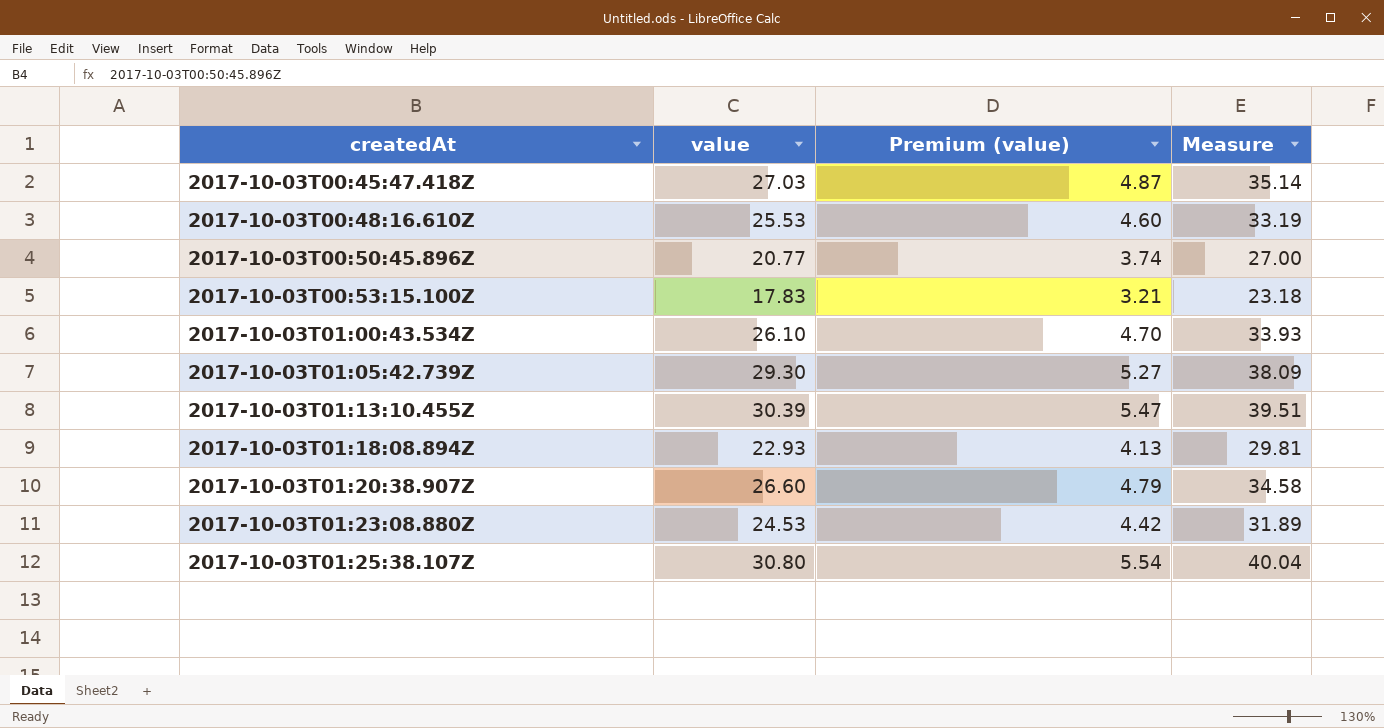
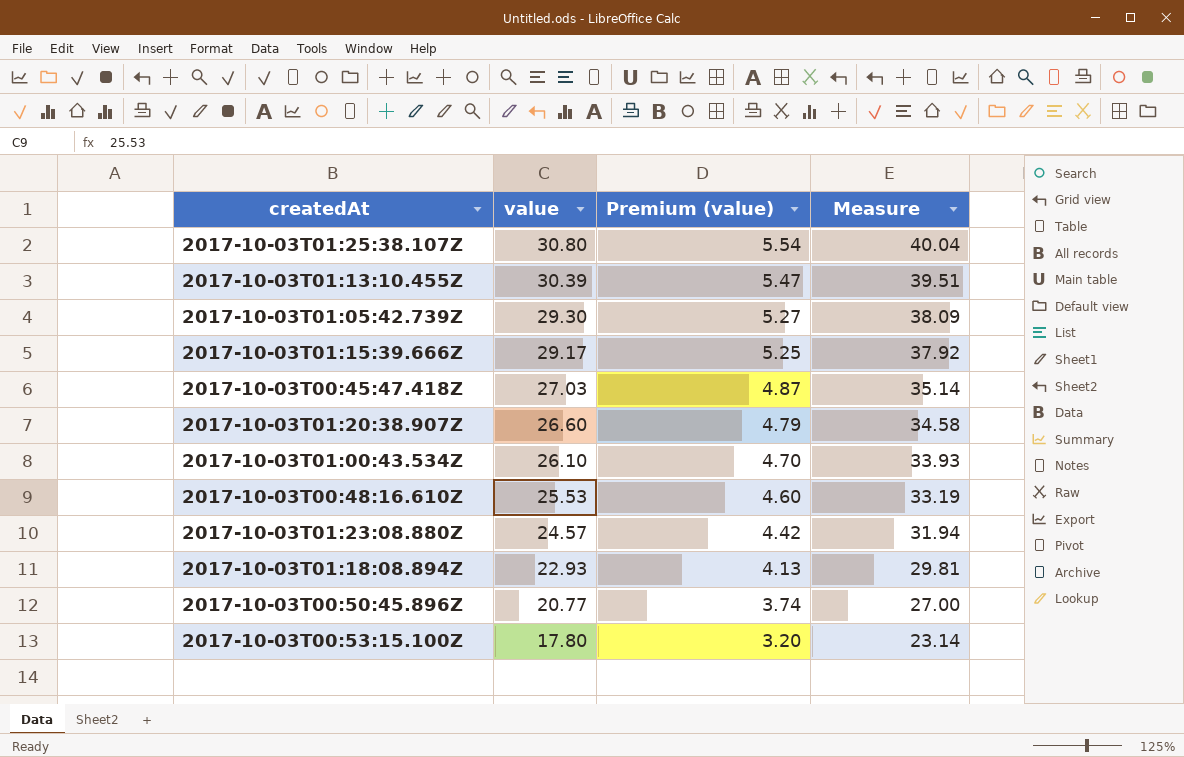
row order: createdAt ascending -> value descending
row 2017-10-03T01:15:39.666Z: none -> 29.17 | 5.25 | 37.92
2017-10-03T01:23:08.880Z | value: 24.53 -> 24.57
2017-10-03T01:23:08.880Z | Measure: 31.89 -> 31.94
2017-10-03T00:53:15.100Z | value: 17.83 -> 17.80
2017-10-03T00:53:15.100Z | Premium (value): 3.21 -> 3.20
2017-10-03T00:53:15.100Z | Measure: 23.18 -> 23.14

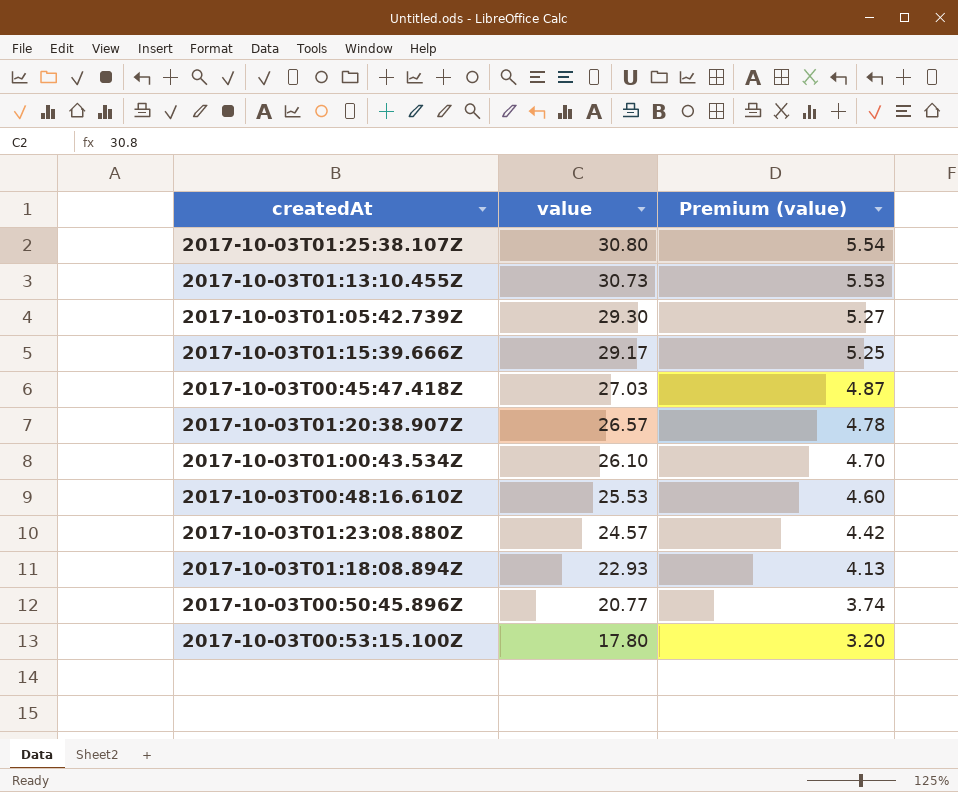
column Measure | formula: [value] * 1.3 -> none
2017-10-03T01:13:10.455Z | value: 30.39 -> 30.73
2017-10-03T01:13:10.455Z | Premium (value): 5.47 -> 5.53
2017-10-03T01:20:38.907Z | value: 26.60 -> 26.57
2017-10-03T01:20:38.907Z | Premium (value): 4.79 -> 4.78

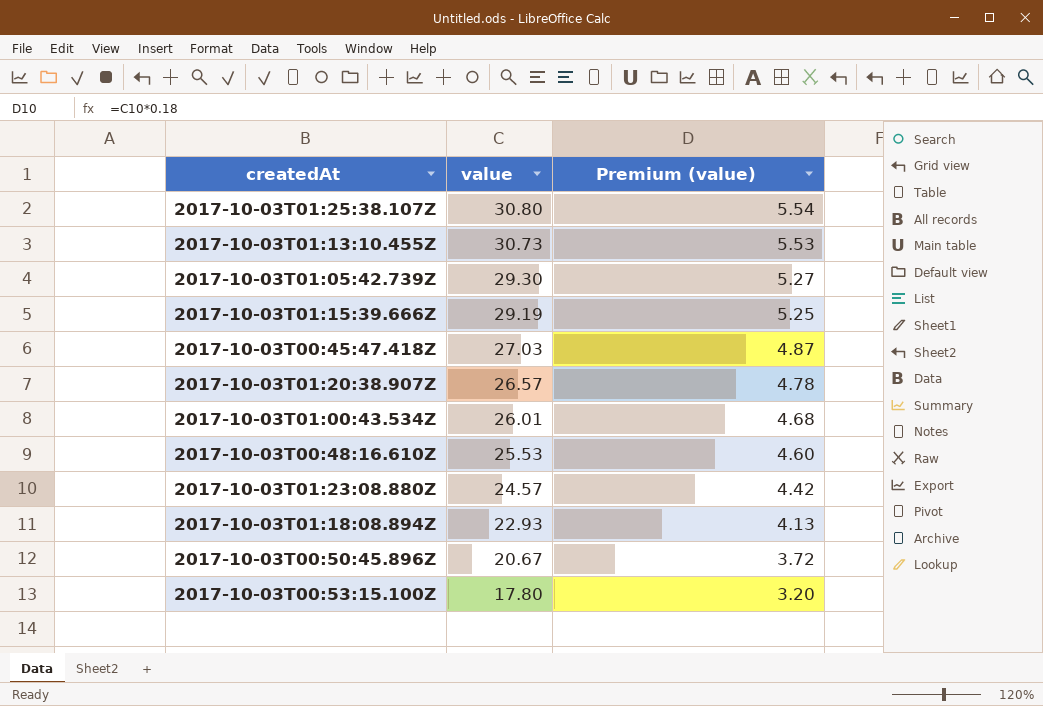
2017-10-03T01:15:39.666Z | value: 29.17 -> 29.19
2017-10-03T01:00:43.534Z | value: 26.10 -> 26.01
2017-10-03T01:00:43.534Z | Premium (value): 4.70 -> 4.68
2017-10-03T00:50:45.896Z | value: 20.77 -> 20.67
2017-10-03T00:50:45.896Z | Premium (value): 3.74 -> 3.72

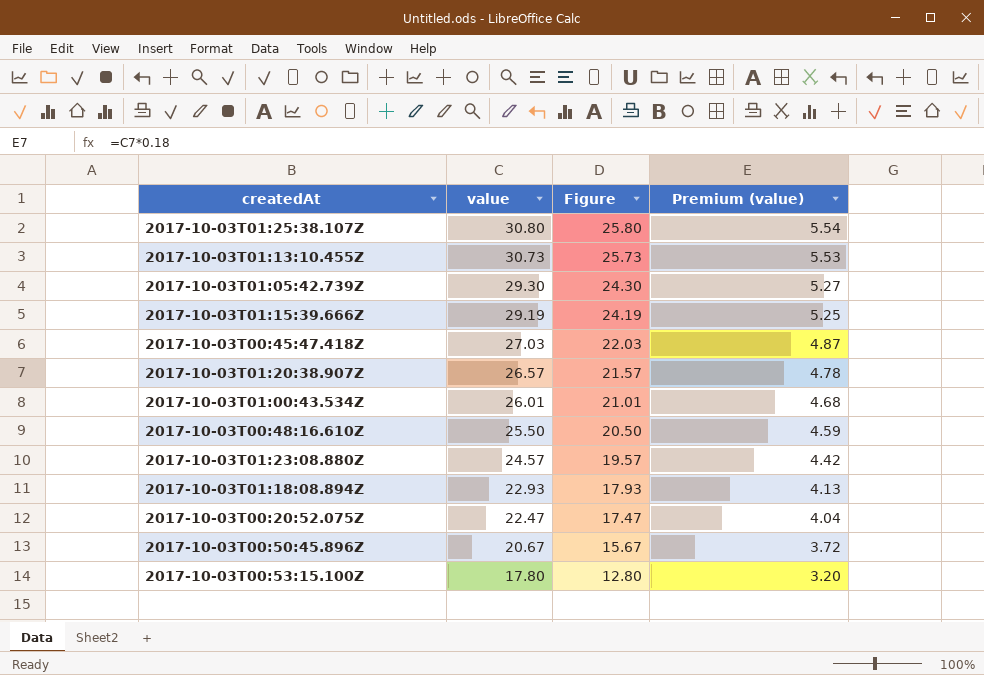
column Figure | formula: none -> [value] - 5
2017-10-03T00:48:16.610Z | value: 25.53 -> 25.50
2017-10-03T00:48:16.610Z | Premium (value): 4.60 -> 4.59
row 2017-10-03T00:20:52.075Z: none -> 22.47 | 17.47 | 4.04

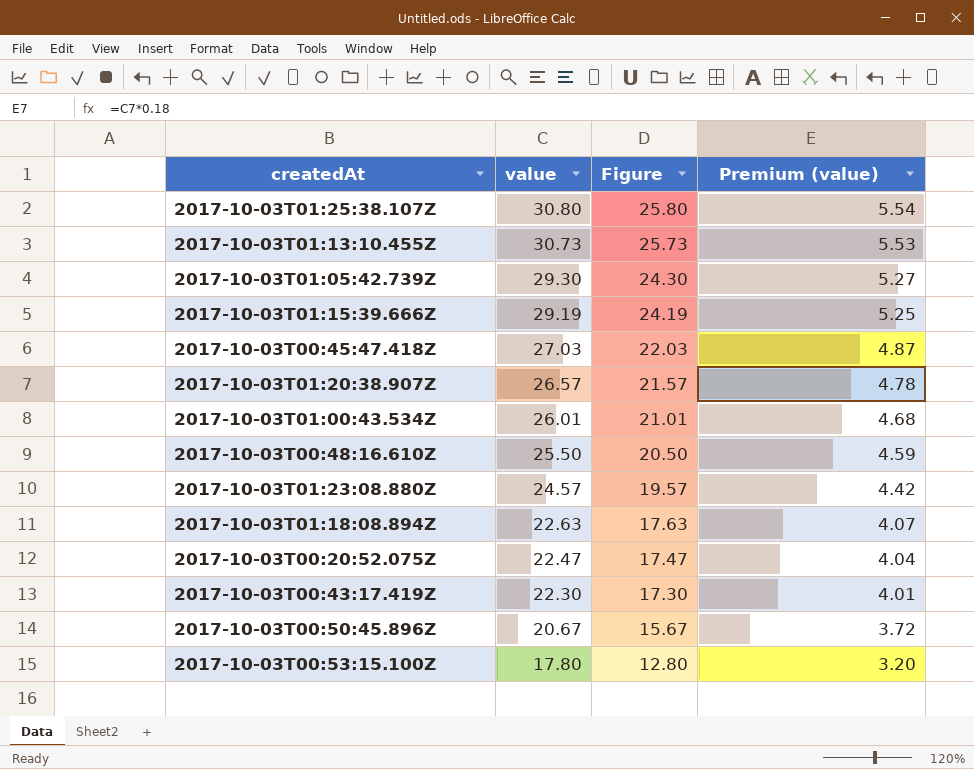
2017-10-03T01:18:08.894Z | value: 22.93 -> 22.63
2017-10-03T01:18:08.894Z | Figure: 17.93 -> 17.63
2017-10-03T01:18:08.894Z | Premium (value): 4.13 -> 4.07
row 2017-10-03T00:43:17.419Z: none -> 22.30 | 17.30 | 4.01

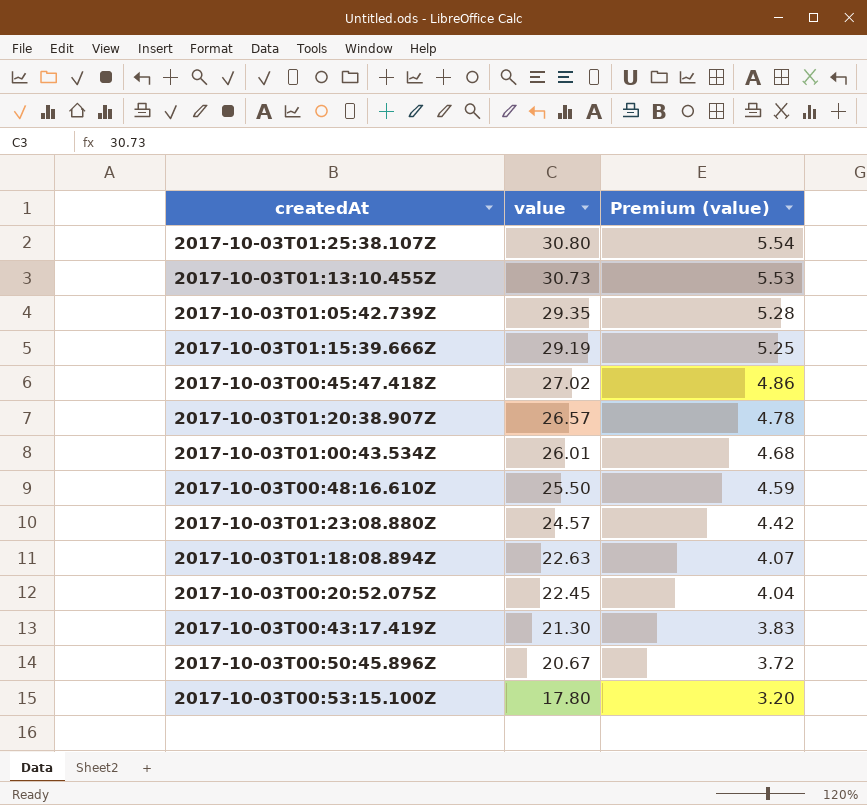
column Figure | formula: [value] - 5 -> none
2017-10-03T01:05:42.739Z | value: 29.30 -> 29.35
2017-10-03T01:05:42.739Z | Premium (value): 5.27 -> 5.28
2017-10-03T00:45:47.418Z | value: 27.03 -> 27.02
2017-10-03T00:45:47.418Z | Premium (value): 4.87 -> 4.86
2017-10-03T00:20:52.075Z | value: 22.47 -> 22.45
2017-10-03T00:43:17.419Z | value: 22.30 -> 21.30
2017-10-03T00:43:17.419Z | Premium (value): 4.01 -> 3.83

